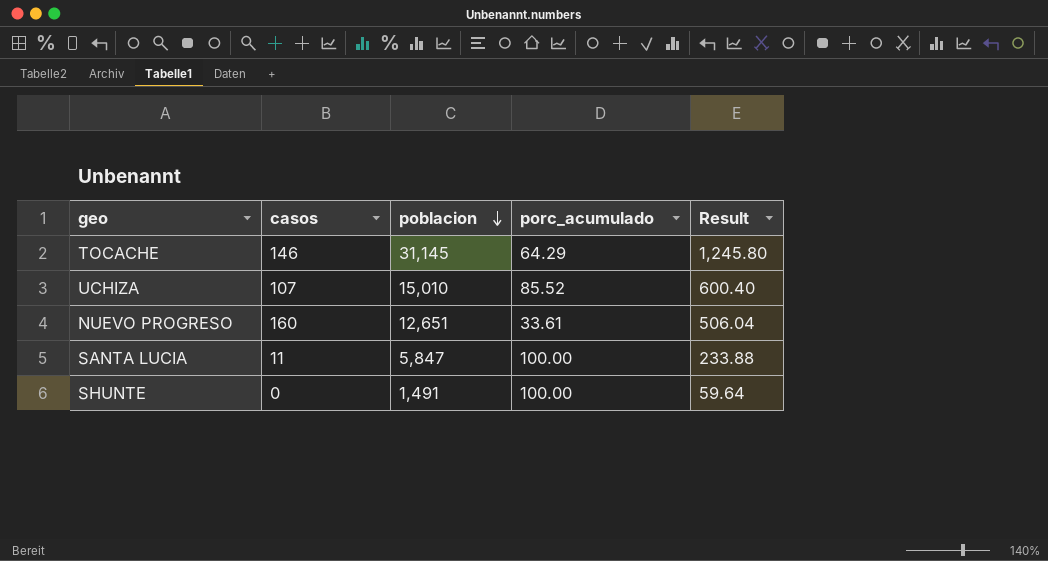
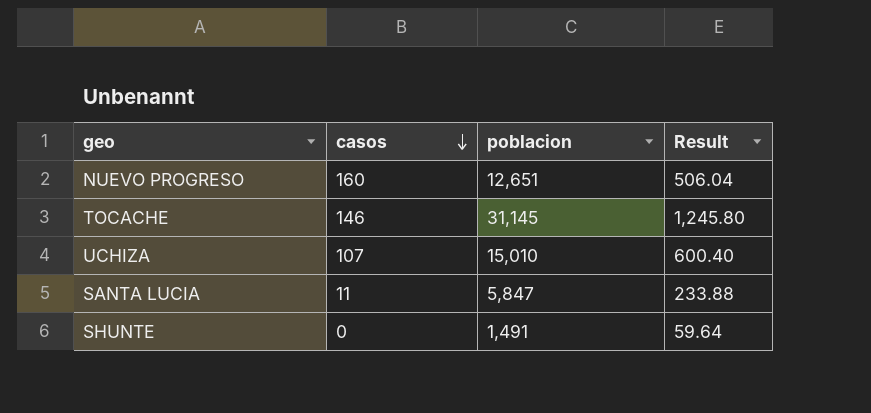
row order: poblacion descending -> casos descending
column porc_acumulado | position: 4 -> none

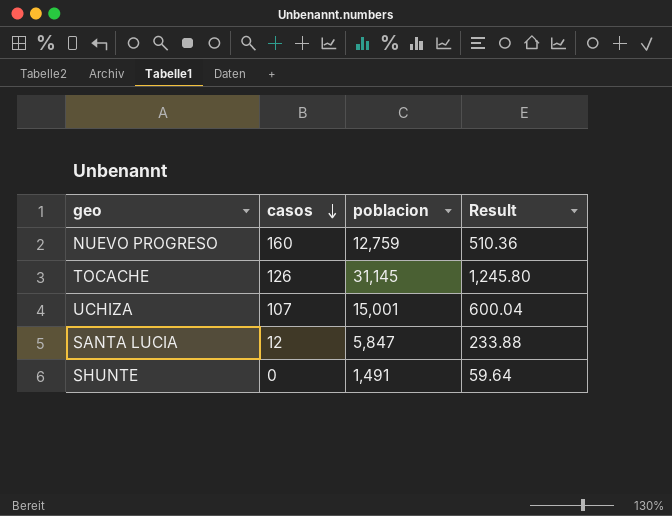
NUEVO PROGRESO | poblacion: 12,651 -> 12,759
NUEVO PROGRESO | Result: 506.04 -> 510.36
TOCACHE | casos: 146 -> 126
UCHIZA | poblacion: 15,010 -> 15,001
UCHIZA | Result: 600.40 -> 600.04
SANTA LUCIA | casos: 11 -> 12

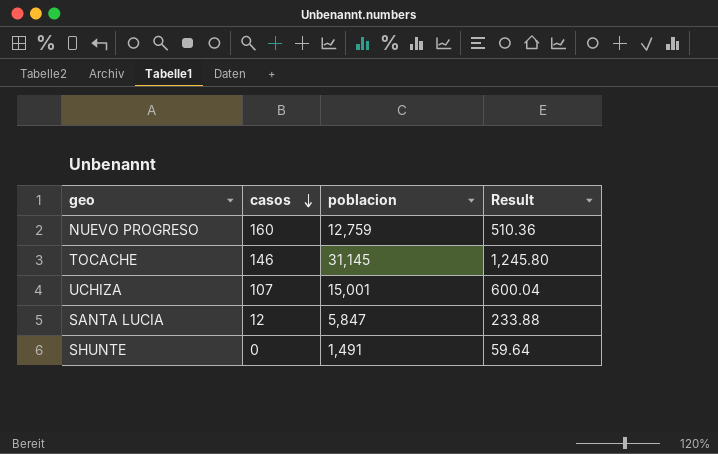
TOCACHE | casos: 126 -> 146

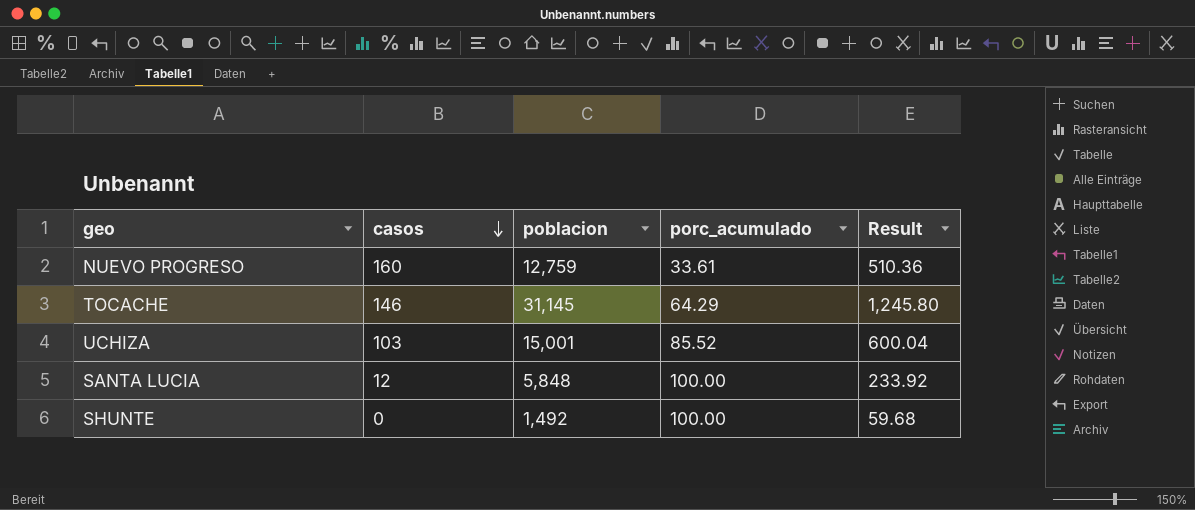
column porc_acumulado | position: none -> 4
UCHIZA | casos: 107 -> 103
SANTA LUCIA | poblacion: 5,847 -> 5,848
SANTA LUCIA | Result: 233.88 -> 233.92
SHUNTE | poblacion: 1,491 -> 1,492
SHUNTE | Result: 59.64 -> 59.68

